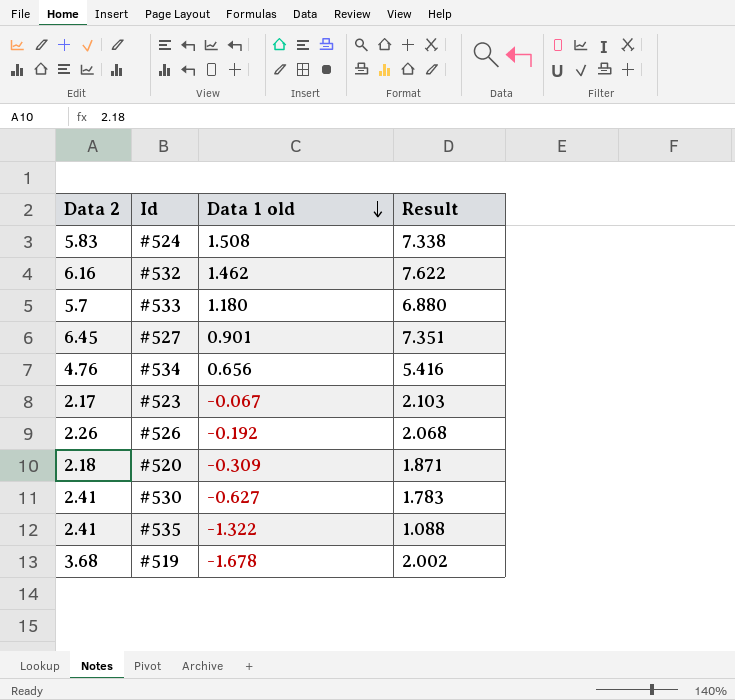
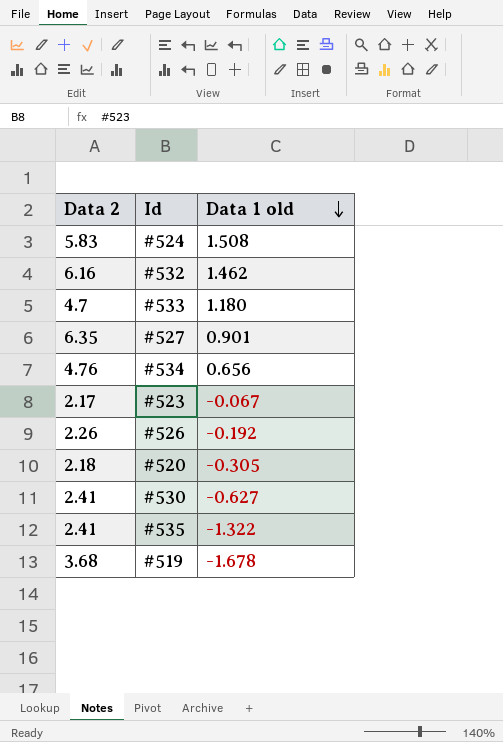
column Result | formula: [Data 2] + [Data 1 old] -> none
#533 | Data 2: 5.7 -> 4.7
#527 | Data 2: 6.45 -> 6.35
#520 | Data 1 old: -0.309 -> -0.305

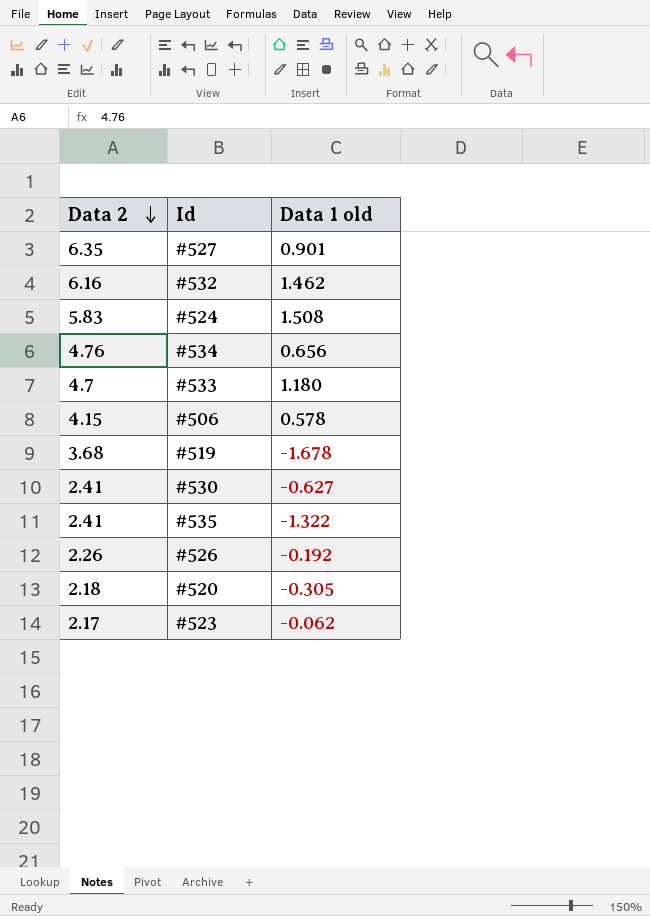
row order: Data 1 old descending -> Data 2 descending
row #506: none -> 4.15 | 0.578
#523 | Data 1 old: -0.067 -> -0.062

